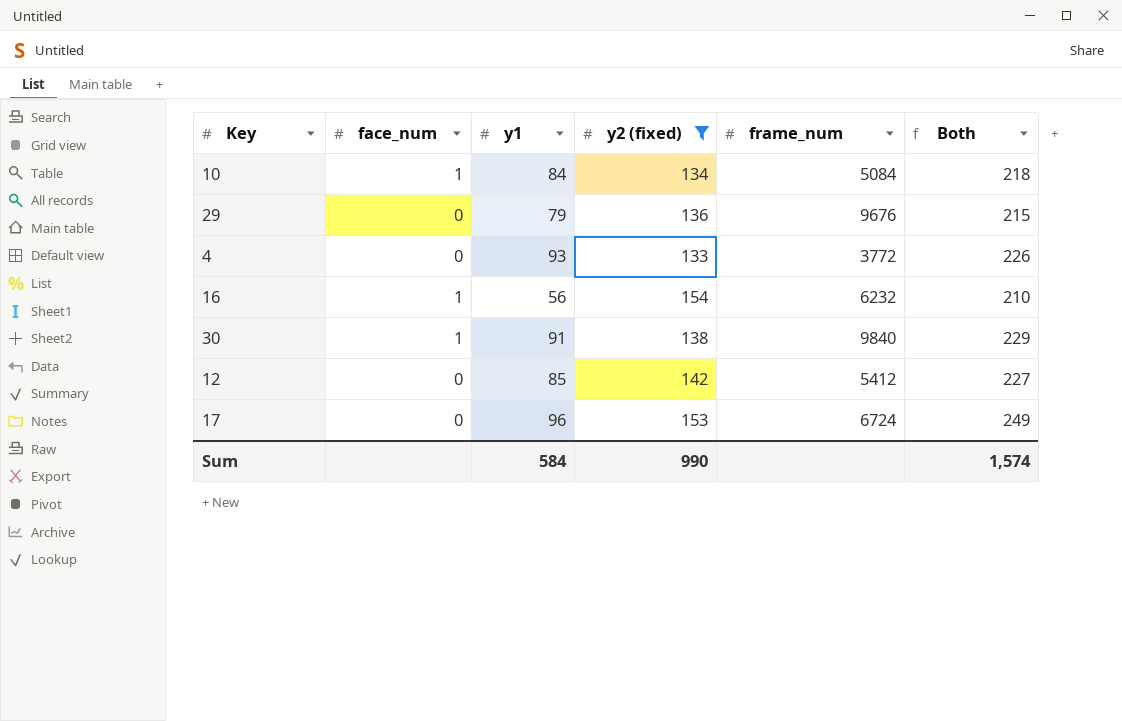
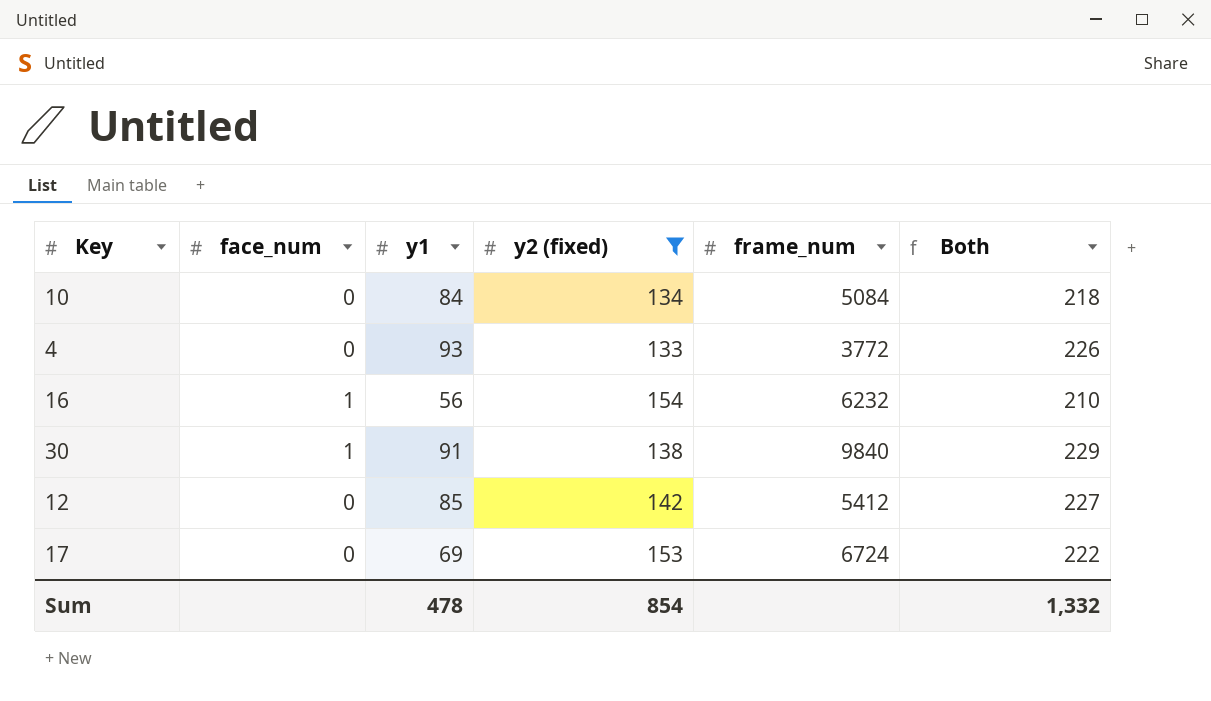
row 29: 0 | 79 | 136 | 9676 | 215 -> none
10 | face_num: 1 -> 0
17 | y1: 96 -> 69
17 | Both: 249 -> 222
Sum | y1: 584 -> 478
Sum | y2 (fixed): 990 -> 854
Sum | Both: 1,574 -> 1,332

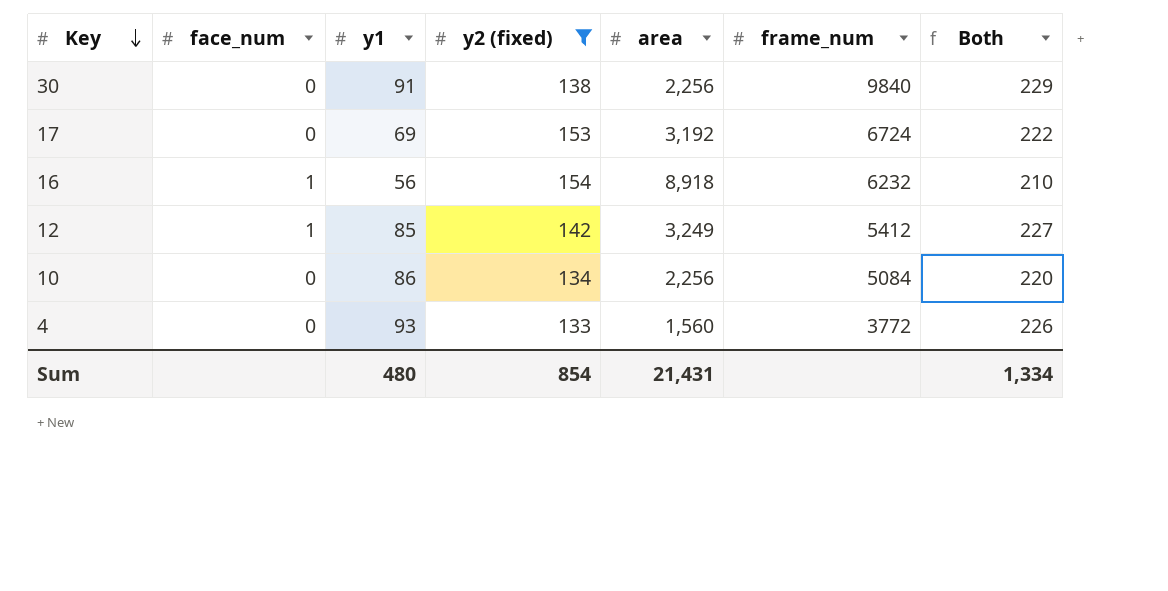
row order: none -> Key descending
column area | position: none -> 5
30 | face_num: 1 -> 0
12 | face_num: 0 -> 1
10 | y1: 84 -> 86
10 | Both: 218 -> 220
Sum | y1: 478 -> 480
Sum | Both: 1,332 -> 1,334

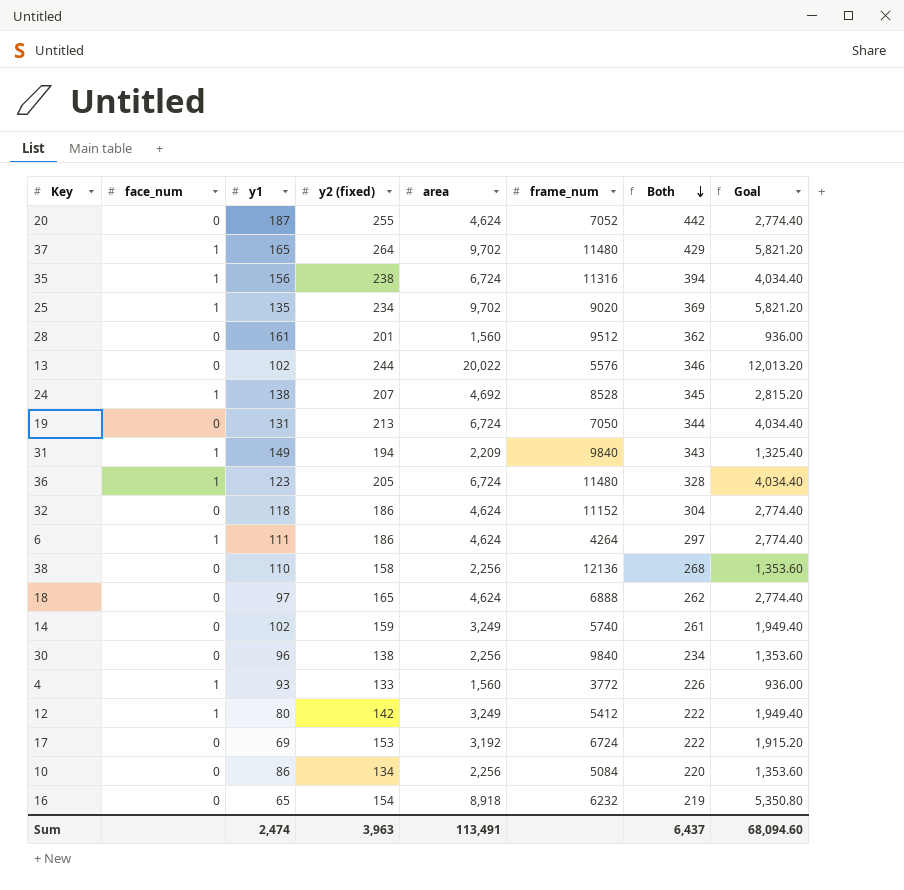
filter: y2 (fixed) <= 154 -> none
row order: Key descending -> Both descending
column Goal | formula: none -> [area] * 0.6
30 | y1: 91 -> 96
30 | Both: 229 -> 234
4 | face_num: 0 -> 1
12 | y1: 85 -> 80
12 | Both: 227 -> 222
16 | face_num: 1 -> 0
16 | y1: 56 -> 65
16 | Both: 210 -> 219
Sum | y1: 480 -> 2,474
Sum | y2 (fixed): 854 -> 3,963
Sum | area: 21,431 -> 113,491
Sum | Both: 1,334 -> 6,437

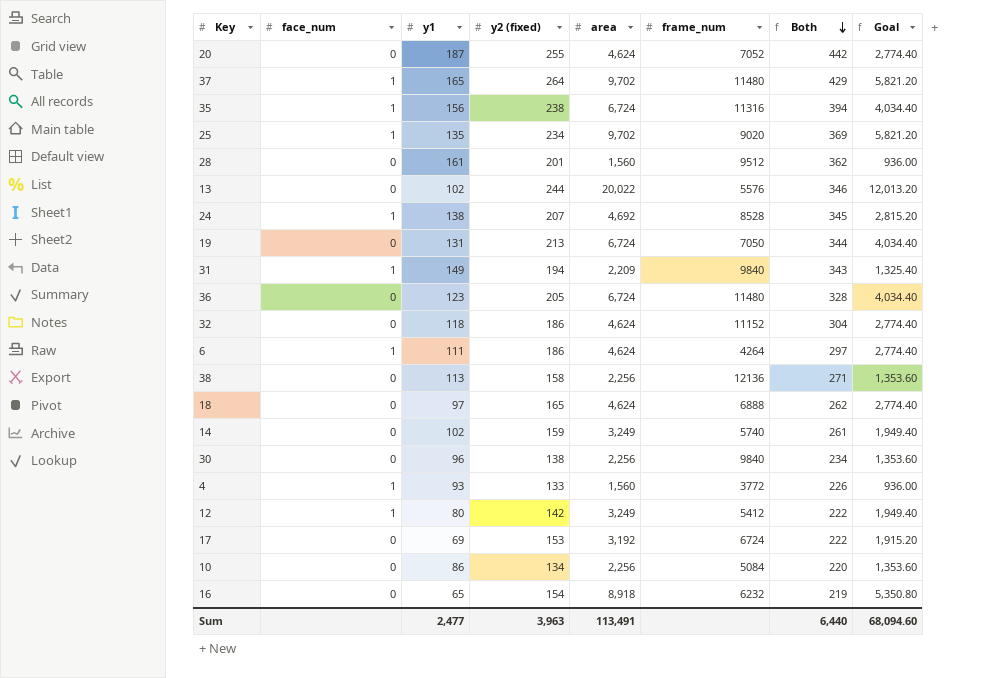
36 | face_num: 1 -> 0
38 | y1: 110 -> 113
38 | Both: 268 -> 271
Sum | y1: 2,474 -> 2,477
Sum | Both: 6,437 -> 6,440

